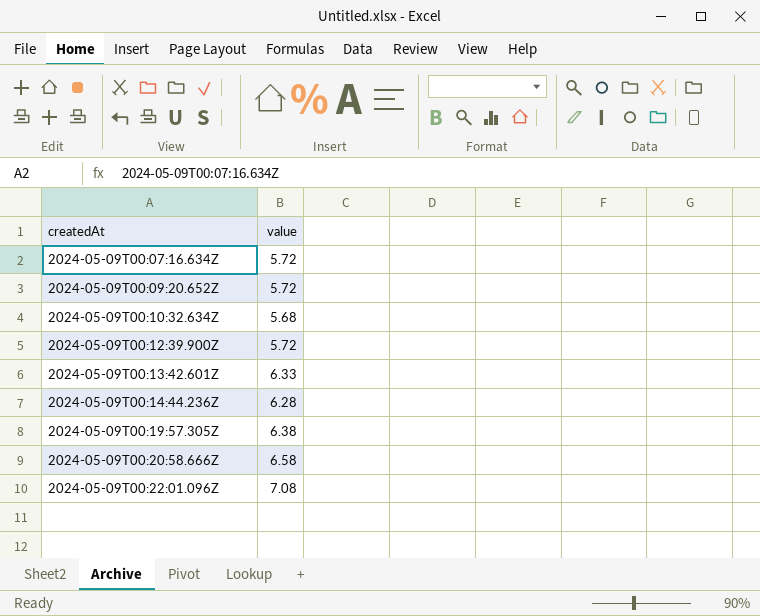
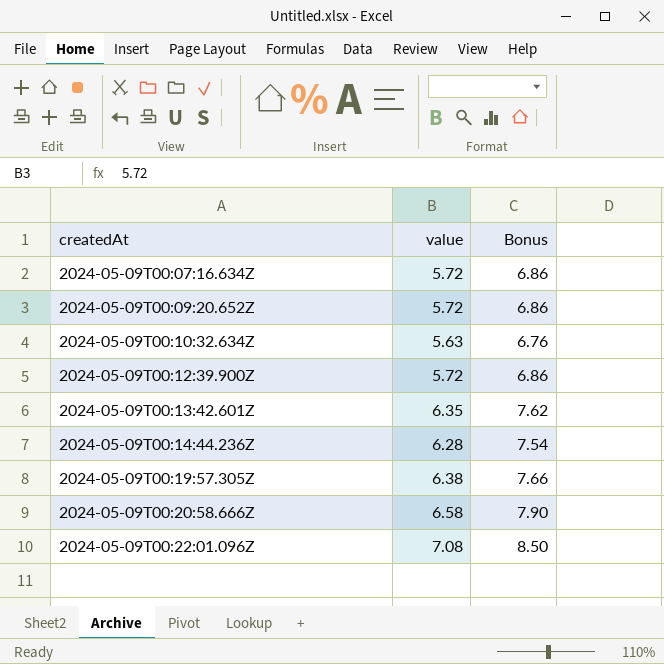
column Bonus | formula: none -> [value] * 1.2
2024-05-09T00:10:32.634Z | value: 5.68 -> 5.63
2024-05-09T00:13:42.601Z | value: 6.33 -> 6.35

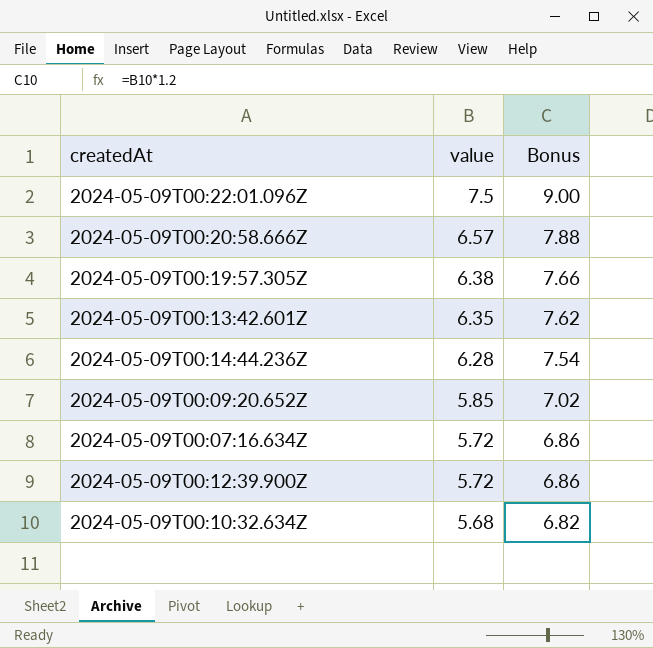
row order: createdAt ascending -> value descending
2024-05-09T00:22:01.096Z | value: 7.08 -> 7.5
2024-05-09T00:22:01.096Z | Bonus: 8.50 -> 9.00
2024-05-09T00:20:58.666Z | value: 6.58 -> 6.57
2024-05-09T00:20:58.666Z | Bonus: 7.90 -> 7.88
2024-05-09T00:09:20.652Z | value: 5.72 -> 5.85
2024-05-09T00:09:20.652Z | Bonus: 6.86 -> 7.02
2024-05-09T00:10:32.634Z | value: 5.63 -> 5.68
2024-05-09T00:10:32.634Z | Bonus: 6.76 -> 6.82

